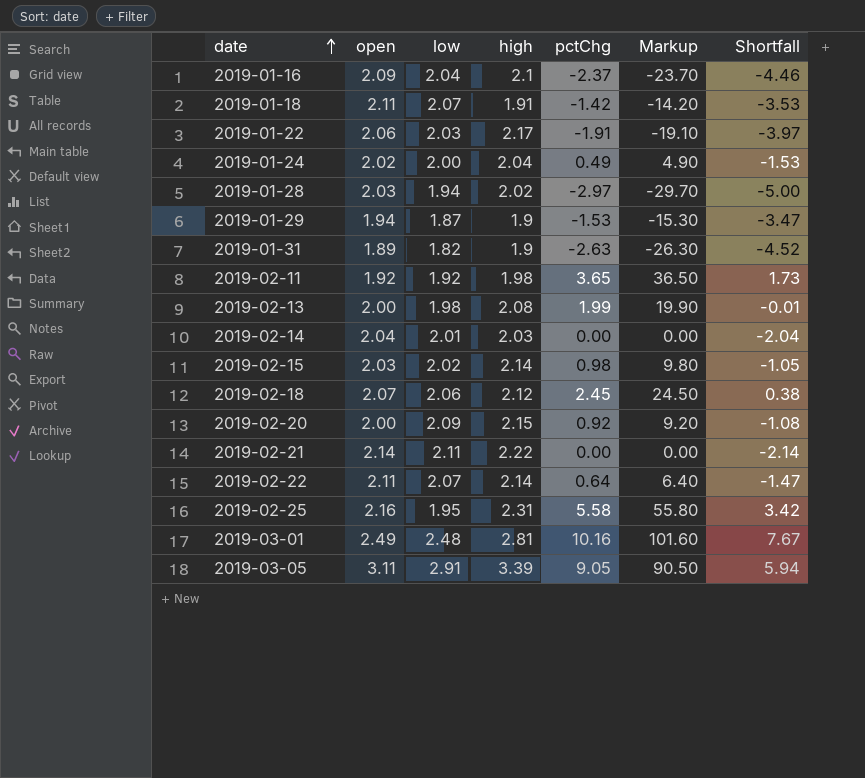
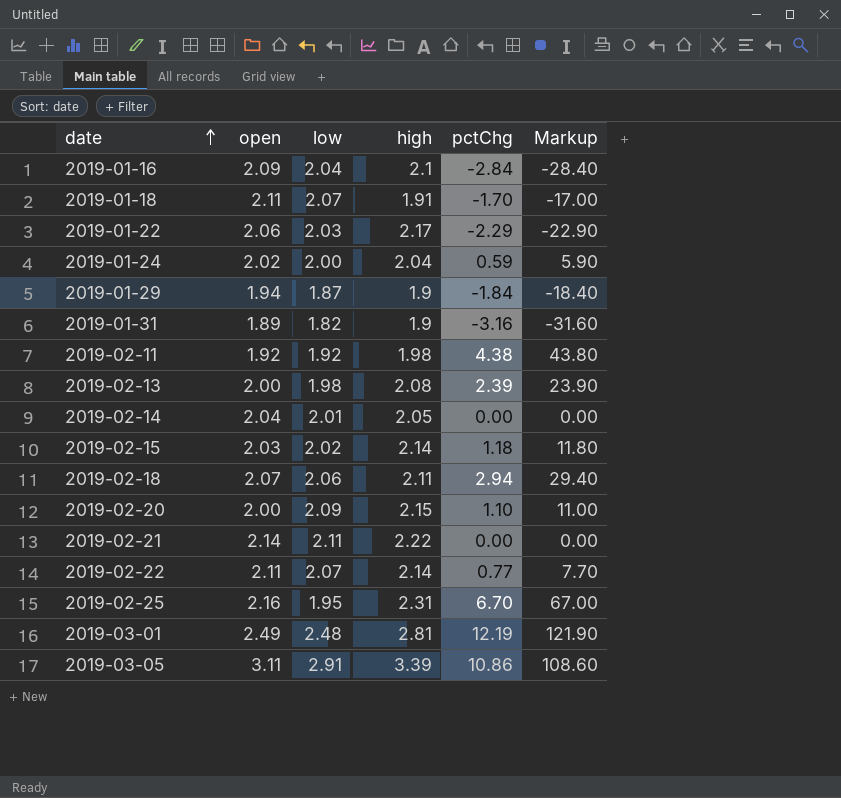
column Shortfall | formula: [pctChg] - [open] -> none
row 2019-01-28: 2.03 | 1.94 | 2.02 | -2.97 | -29.70 | -5.00 -> none
2019-01-16 | pctChg: -2.37 -> -2.84
2019-01-16 | Markup: -23.70 -> -28.40
2019-01-18 | pctChg: -1.42 -> -1.70
2019-01-18 | Markup: -14.20 -> -17.00
2019-01-22 | pctChg: -1.91 -> -2.29
2019-01-22 | Markup: -19.10 -> -22.90
2019-01-24 | pctChg: 0.49 -> 0.59
2019-01-24 | Markup: 4.90 -> 5.90
2019-01-29 | pctChg: -1.53 -> -1.84
2019-01-29 | Markup: -15.30 -> -18.40
2019-01-31 | pctChg: -2.63 -> -3.16
2019-01-31 | Markup: -26.30 -> -31.60
2019-02-11 | pctChg: 3.65 -> 4.38
2019-02-11 | Markup: 36.50 -> 43.80
2019-02-13 | pctChg: 1.99 -> 2.39
2019-02-13 | Markup: 19.90 -> 23.90
2019-02-14 | high: 2.03 -> 2.05
2019-02-15 | pctChg: 0.98 -> 1.18
2019-02-15 | Markup: 9.80 -> 11.80
2019-02-18 | high: 2.12 -> 2.11
2019-02-18 | pctChg: 2.45 -> 2.94
2019-02-18 | Markup: 24.50 -> 29.40
2019-02-20 | pctChg: 0.92 -> 1.10
2019-02-20 | Markup: 9.20 -> 11.00
2019-02-22 | pctChg: 0.64 -> 0.77
2019-02-22 | Markup: 6.40 -> 7.70
2019-02-25 | pctChg: 5.58 -> 6.70
2019-02-25 | Markup: 55.80 -> 67.00
2019-03-01 | pctChg: 10.16 -> 12.19
2019-03-01 | Markup: 101.60 -> 121.90
2019-03-05 | pctChg: 9.05 -> 10.86
2019-03-05 | Markup: 90.50 -> 108.60

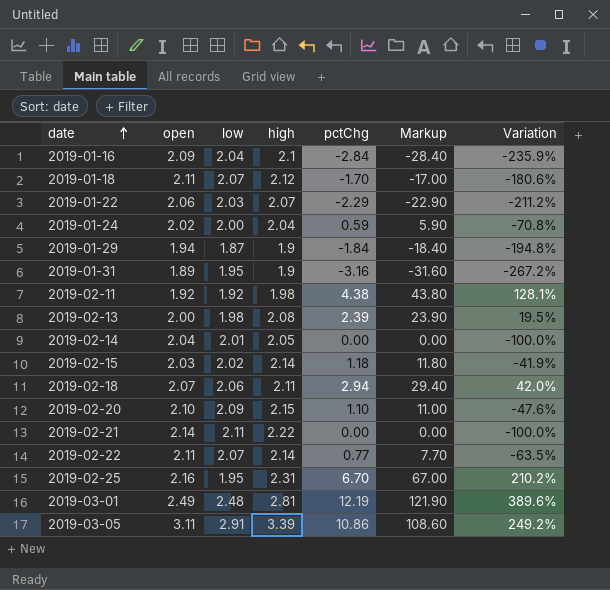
column Variation | formula: none -> ([pctChg] - [open]) / [open]
2019-01-18 | high: 1.91 -> 2.12
2019-01-22 | high: 2.17 -> 2.07
2019-01-31 | low: 1.82 -> 1.95
2019-02-20 | open: 2.00 -> 2.10

